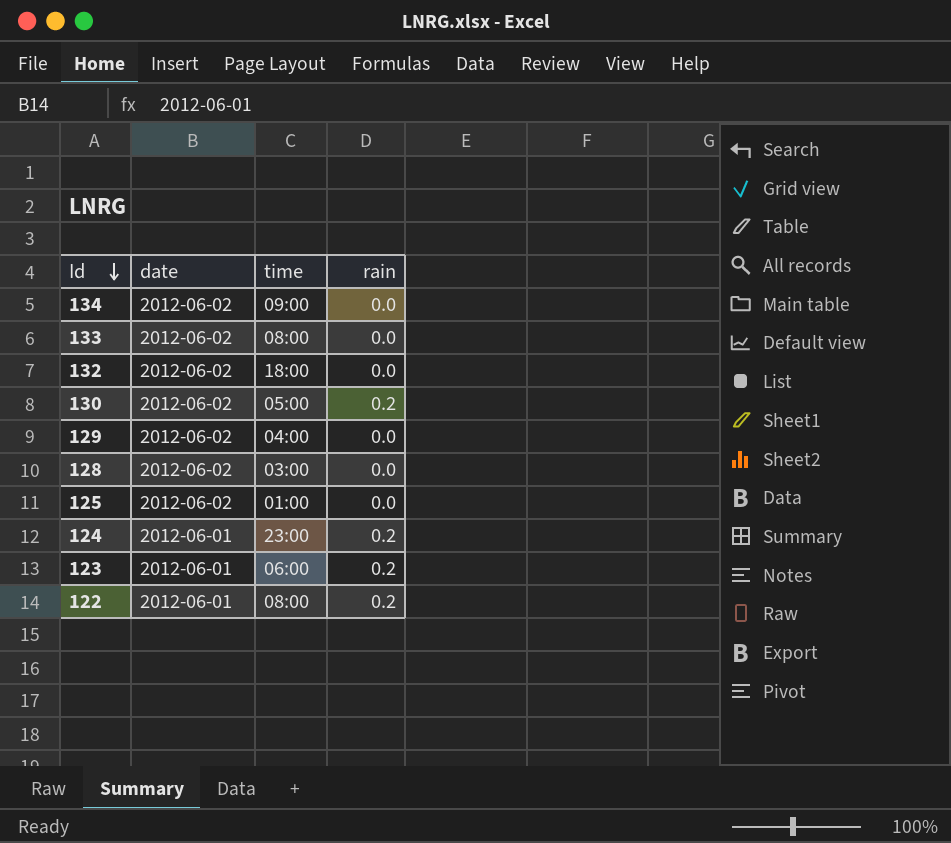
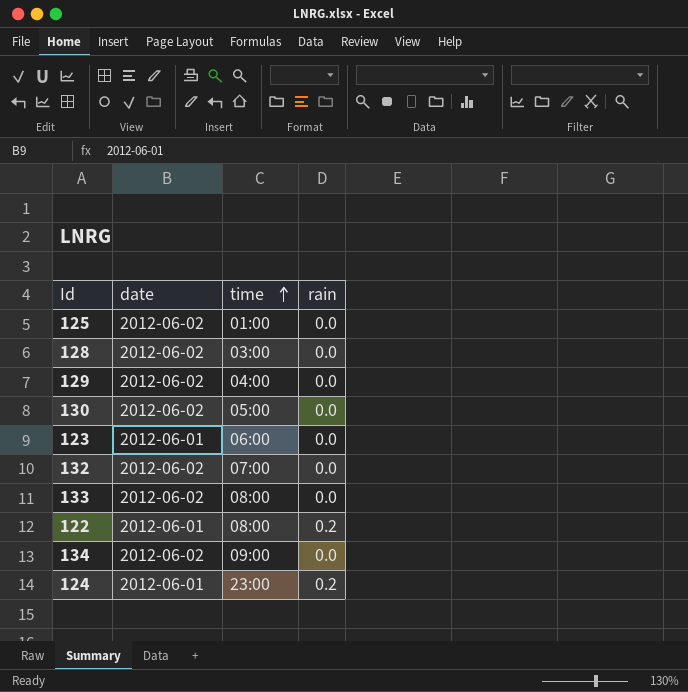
row order: Id descending -> time ascending
130 | rain: 0.2 -> 0.0
123 | rain: 0.2 -> 0.0
132 | time: 18:00 -> 07:00

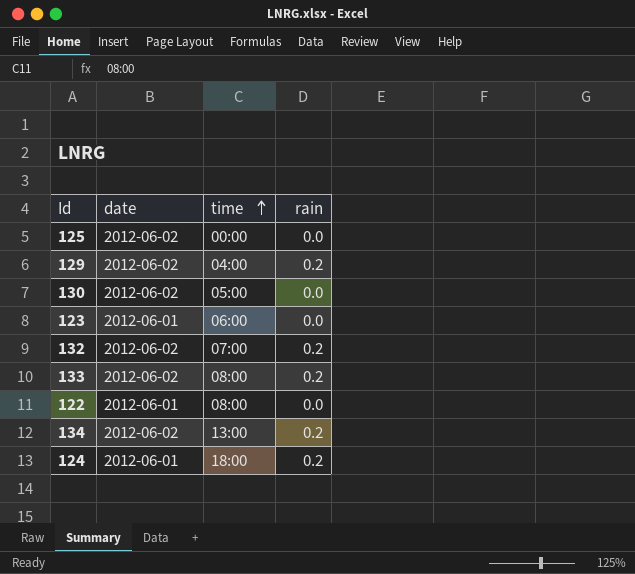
row 128: 2012-06-02 | 03:00 | 0.0 -> none
125 | time: 01:00 -> 00:00
129 | rain: 0.0 -> 0.2
132 | rain: 0.0 -> 0.2
133 | rain: 0.0 -> 0.2
122 | rain: 0.2 -> 0.0
134 | time: 09:00 -> 13:00
134 | rain: 0.0 -> 0.2
124 | time: 23:00 -> 18:00

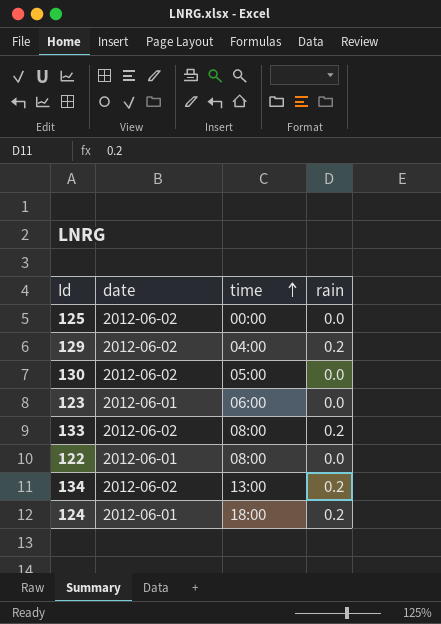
row 132: 2012-06-02 | 07:00 | 0.2 -> none

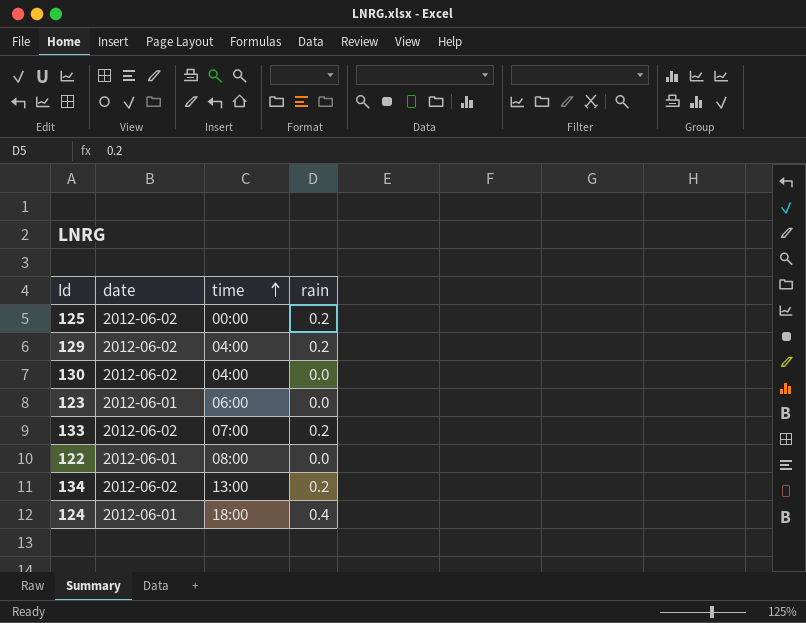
125 | rain: 0.0 -> 0.2
130 | time: 05:00 -> 04:00
133 | time: 08:00 -> 07:00
124 | rain: 0.2 -> 0.4

